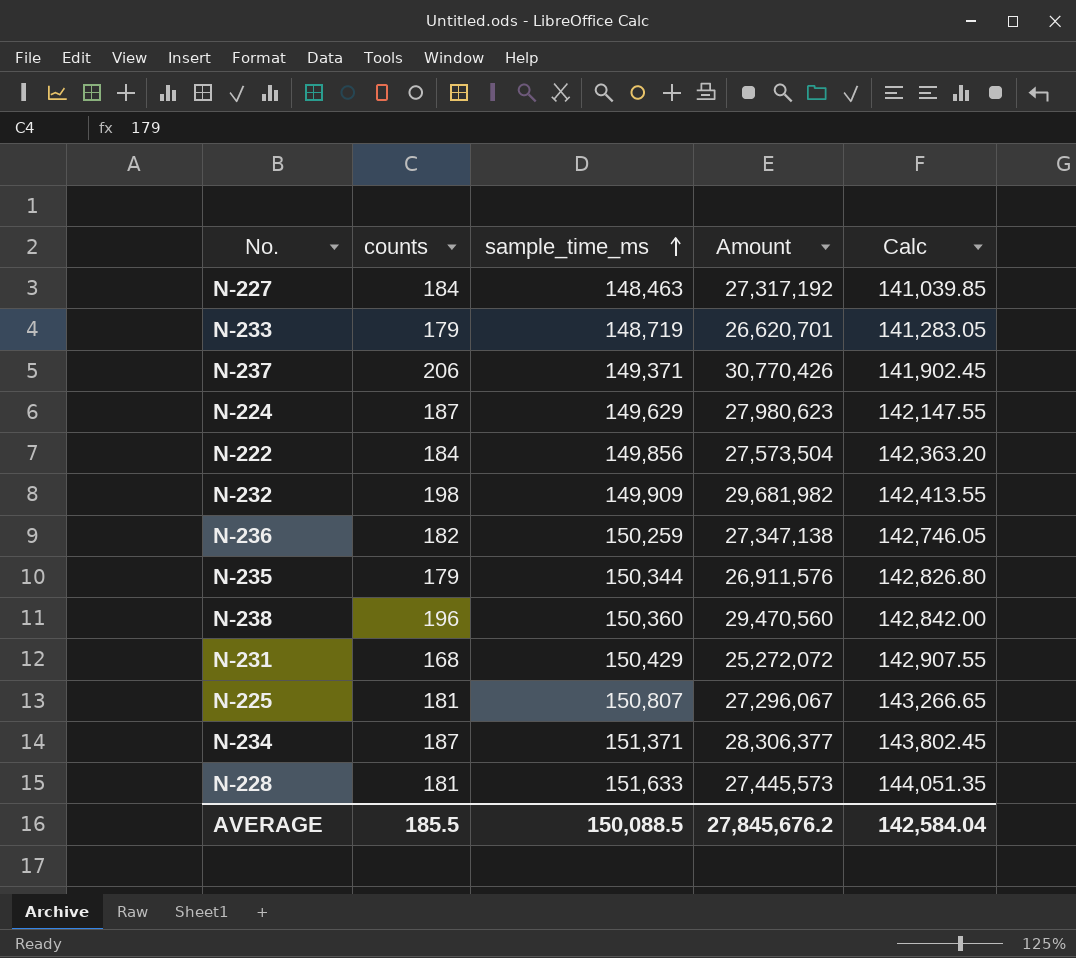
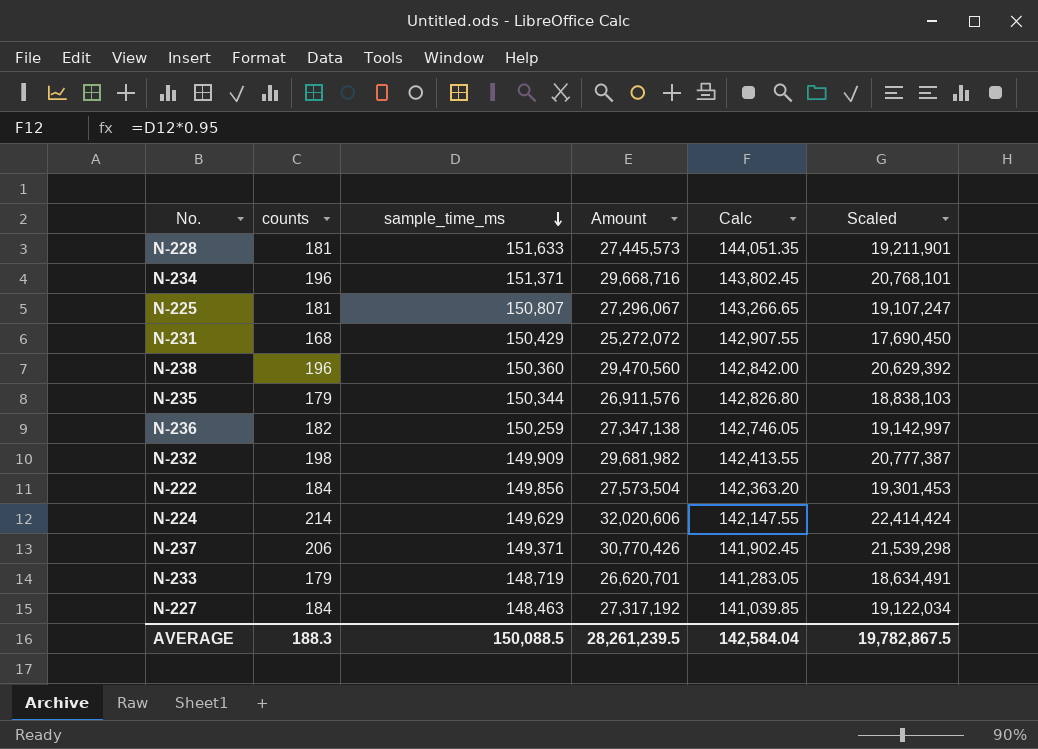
row order: sample_time_ms ascending -> sample_time_ms descending
column Scaled | formula: none -> [Amount] * 0.7
N-234 | counts: 187 -> 196
N-234 | Amount: 28,306,377 -> 29,668,716
N-224 | counts: 187 -> 214
N-224 | Amount: 27,980,623 -> 32,020,606
AVERAGE | counts: 185.5 -> 188.3
AVERAGE | Amount: 27,845,676.2 -> 28,261,239.5

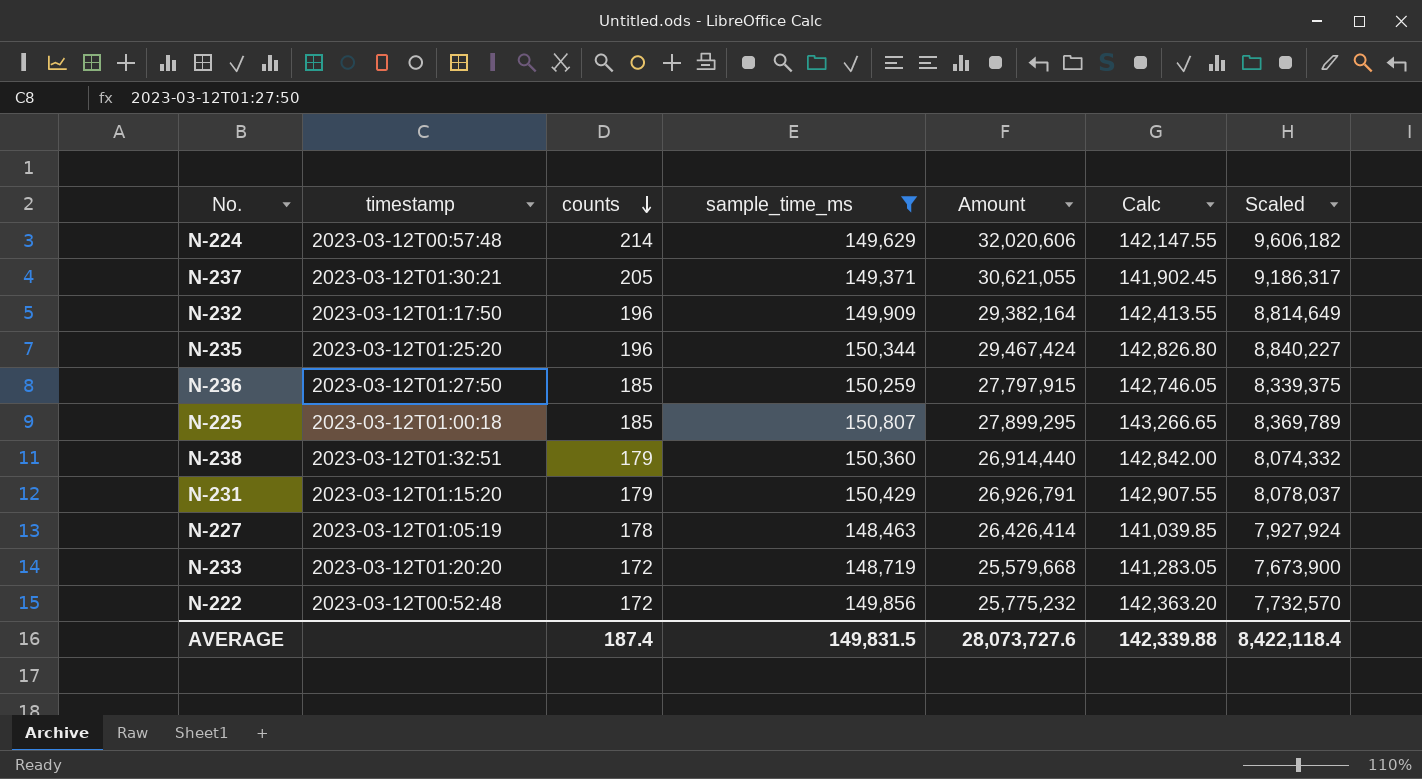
filter: none -> sample_time_ms <= 150,807
row order: sample_time_ms descending -> counts descending
column timestamp | position: none -> 2
column Scaled | formula: [Amount] * 0.7 -> [Amount] * 0.3
N-237 | counts: 206 -> 205
N-237 | Amount: 30,770,426 -> 30,621,055
N-232 | counts: 198 -> 196
N-232 | Amount: 29,681,982 -> 29,382,164
N-235 | counts: 179 -> 196
N-235 | Amount: 26,911,576 -> 29,467,424
N-236 | counts: 182 -> 185
N-236 | Amount: 27,347,138 -> 27,797,915
N-225 | counts: 181 -> 185
N-225 | Amount: 27,296,067 -> 27,899,295
N-238 | counts: 196 -> 179
N-238 | Amount: 29,470,560 -> 26,914,440
N-231 | counts: 168 -> 179
N-231 | Amount: 25,272,072 -> 26,926,791
N-227 | counts: 184 -> 178
N-227 | Amount: 27,317,192 -> 26,426,414
N-233 | counts: 179 -> 172
N-233 | Amount: 26,620,701 -> 25,579,668
N-222 | counts: 184 -> 172
N-222 | Amount: 27,573,504 -> 25,775,232
AVERAGE | counts: 188.3 -> 187.4
AVERAGE | sample_time_ms: 150,088.5 -> 149,831.5
AVERAGE | Amount: 28,261,239.5 -> 28,073,727.6
AVERAGE | Calc: 142,584.04 -> 142,339.88
AVERAGE | Scaled: 19,782,867.5 -> 8,422,118.4

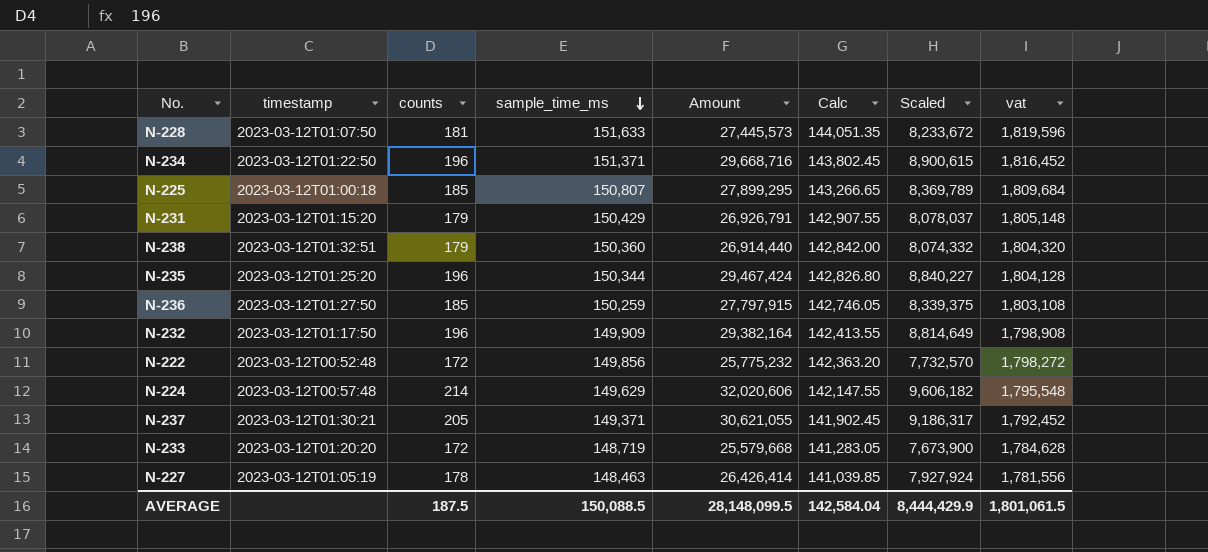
filter: sample_time_ms <= 150,807 -> none
row order: counts descending -> sample_time_ms descending
column vat | formula: none -> [sample_time_ms] * 12
AVERAGE | counts: 187.4 -> 187.5
AVERAGE | sample_time_ms: 149,831.5 -> 150,088.5
AVERAGE | Amount: 28,073,727.6 -> 28,148,099.5
AVERAGE | Calc: 142,339.88 -> 142,584.04
AVERAGE | Scaled: 8,422,118.4 -> 8,444,429.9

